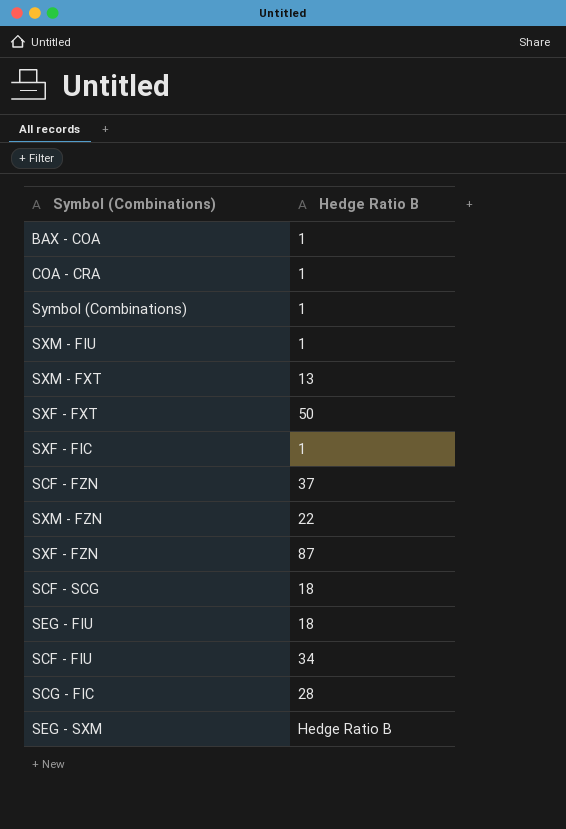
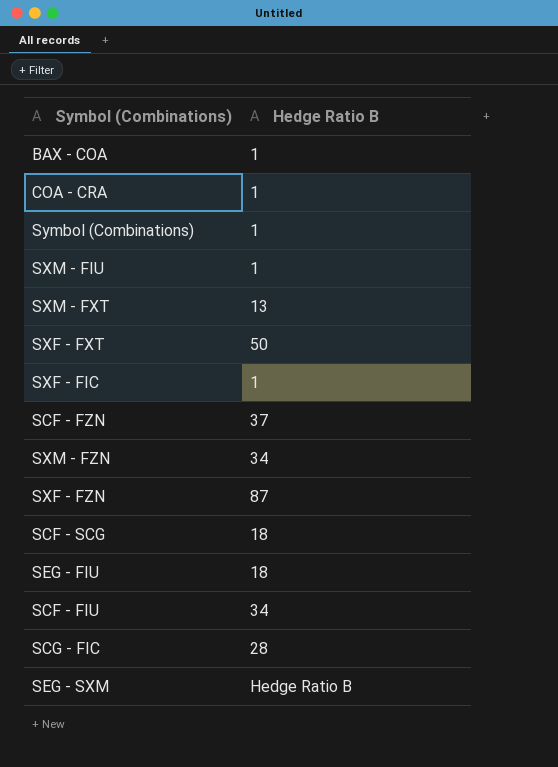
SXM - FZN | Hedge Ratio B: 22 -> 34

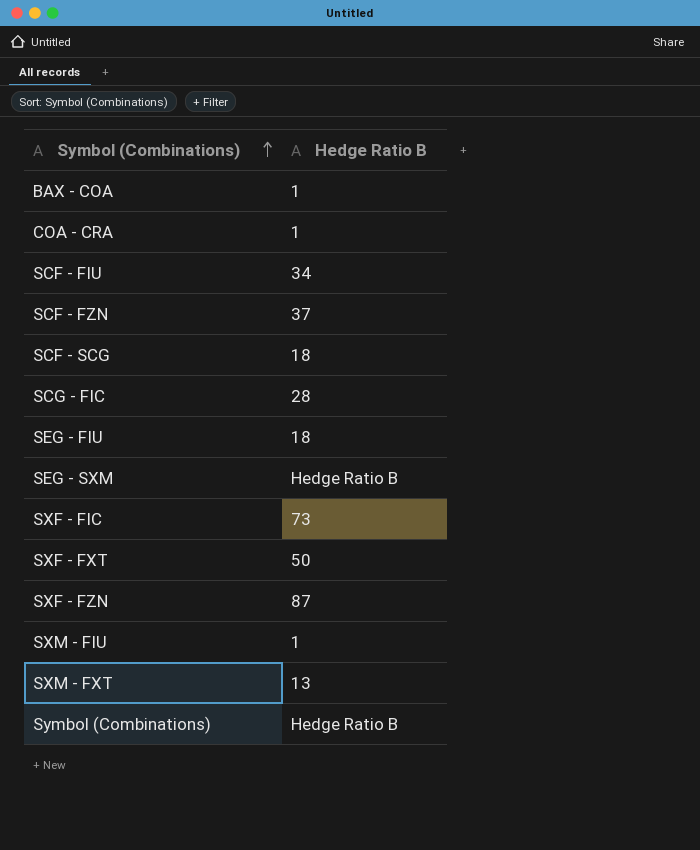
row order: none -> Symbol (Combinations) ascending
row SXM - FZN: 34 -> none
SXF - FIC | Hedge Ratio B: 1 -> 73
Symbol (Combinations) | Hedge Ratio B: 1 -> Hedge Ratio B

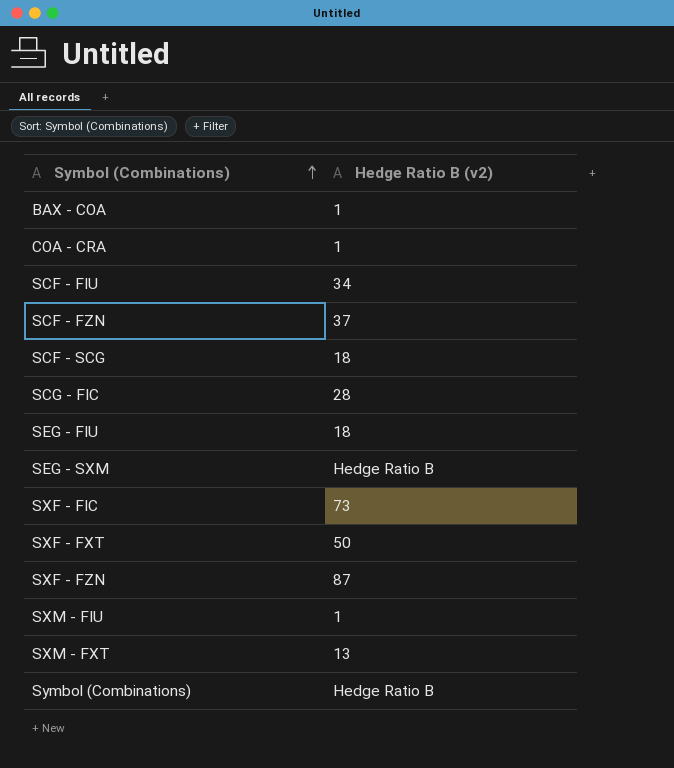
column name: Hedge Ratio B -> Hedge Ratio B (v2)

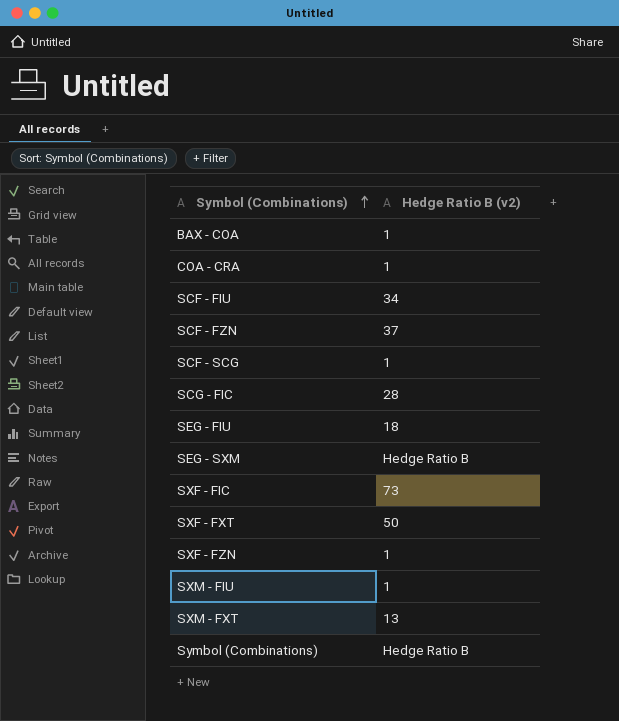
SCF - SCG | Hedge Ratio B (v2): 18 -> 1
SXF - FZN | Hedge Ratio B (v2): 87 -> 1

